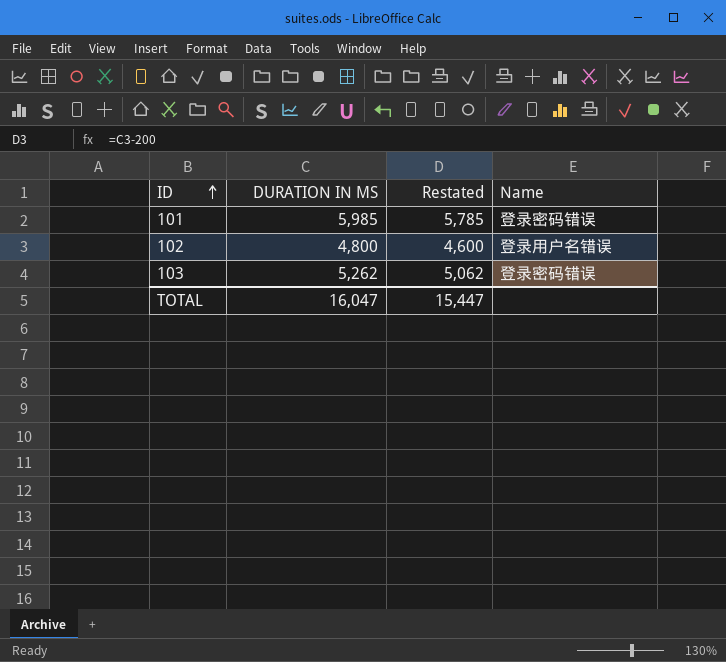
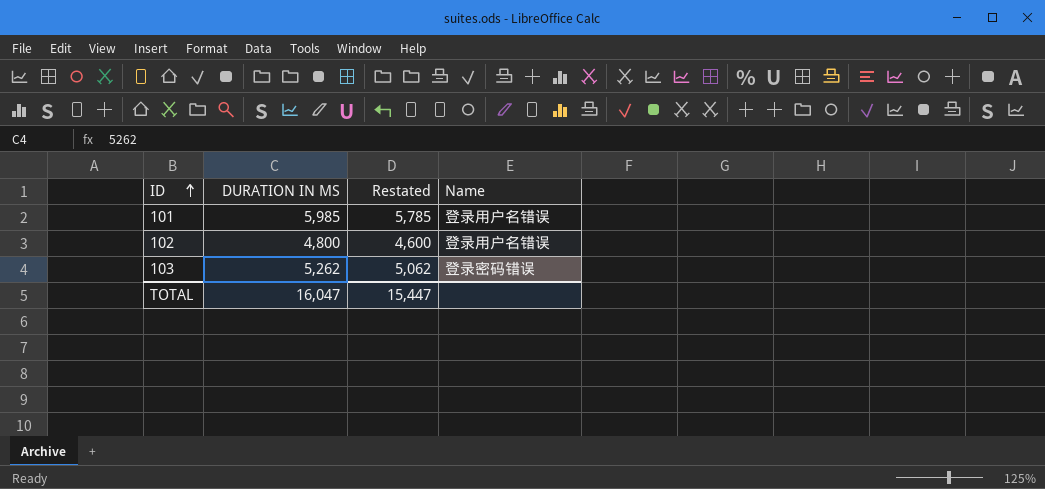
101 | Name: 登录密码错误 -> 登录用户名错误

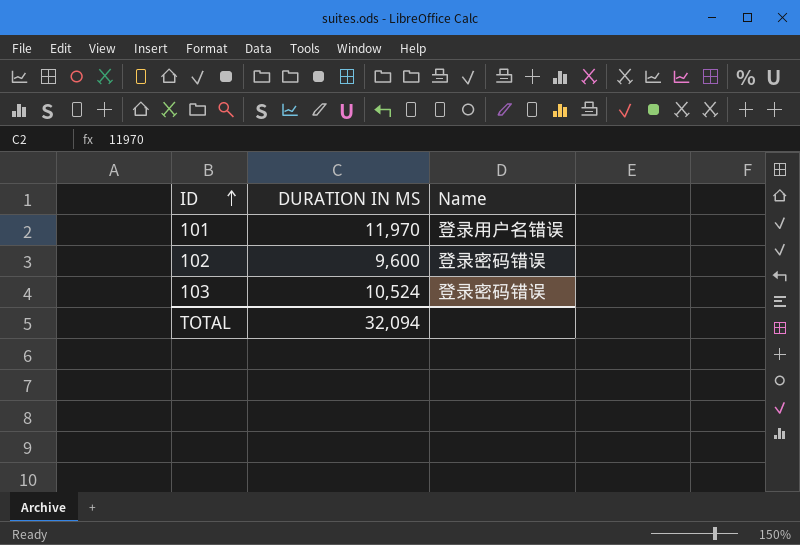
column Restated | formula: [DURATION IN MS] - 200 -> none
101 | DURATION IN MS: 5,985 -> 11,970
102 | DURATION IN MS: 4,800 -> 9,600
102 | Name: 登录用户名错误 -> 登录密码错误
103 | DURATION IN MS: 5,262 -> 10,524
TOTAL | DURATION IN MS: 16,047 -> 32,094

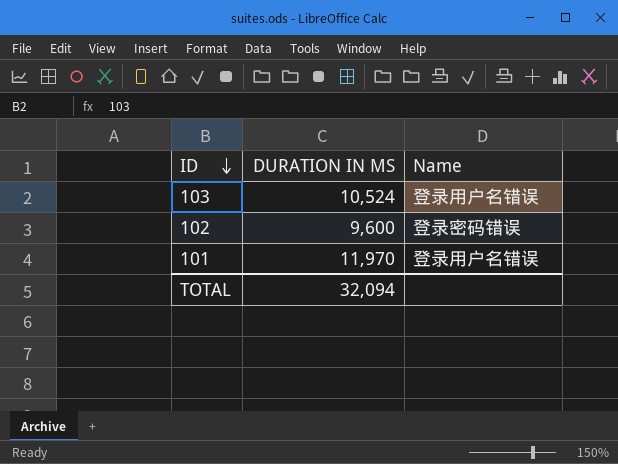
row order: ID ascending -> ID descending
103 | Name: 登录密码错误 -> 登录用户名错误

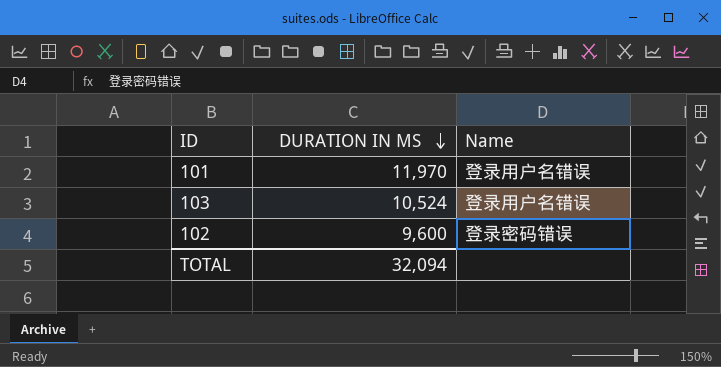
row order: ID descending -> DURATION IN MS descending

